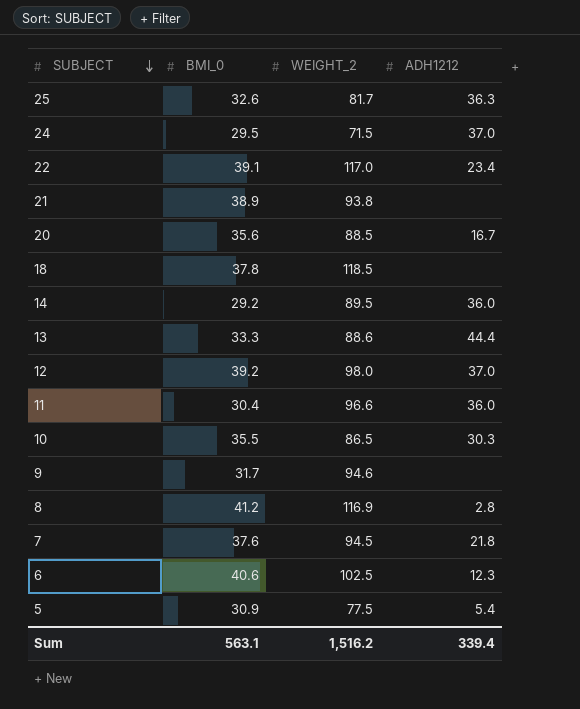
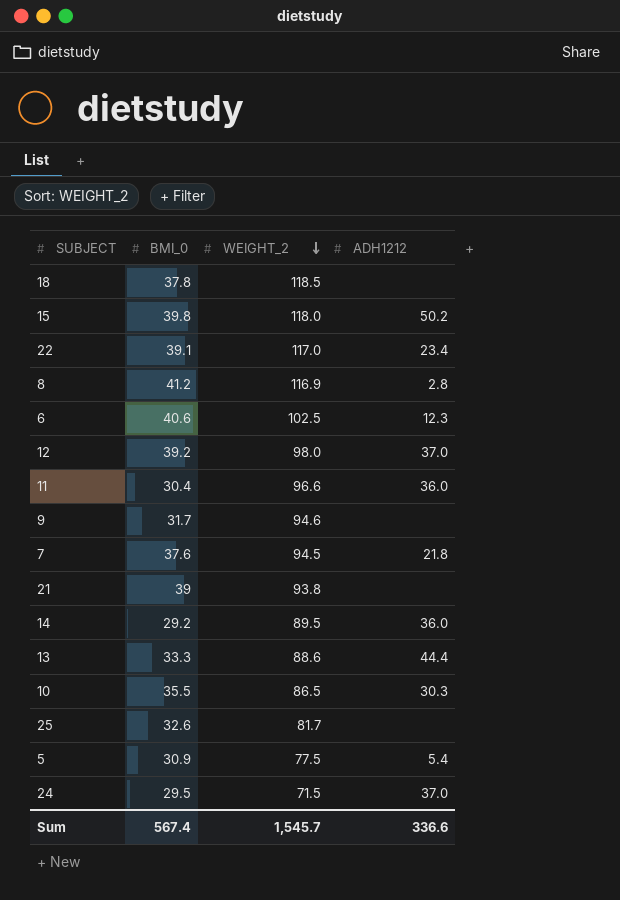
row order: SUBJECT descending -> WEIGHT_2 descending
row 20: 35.6 | 88.5 | 16.7 -> none
row 15: none -> 39.8 | 118.0 | 50.2
21 | BMI_0: 38.9 -> 39
25 | ADH1212: 36.3 -> none
Sum | BMI_0: 563.1 -> 567.4
Sum | WEIGHT_2: 1,516.2 -> 1,545.7
Sum | ADH1212: 339.4 -> 336.6

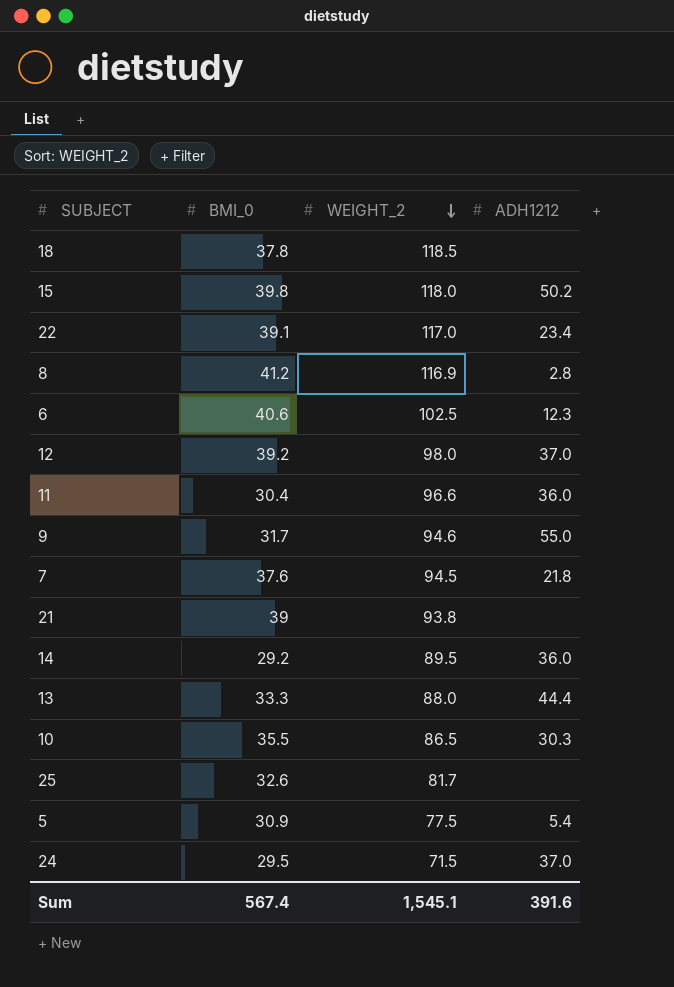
9 | ADH1212: none -> 55.0
13 | WEIGHT_2: 88.6 -> 88.0
Sum | WEIGHT_2: 1,545.7 -> 1,545.1
Sum | ADH1212: 336.6 -> 391.6

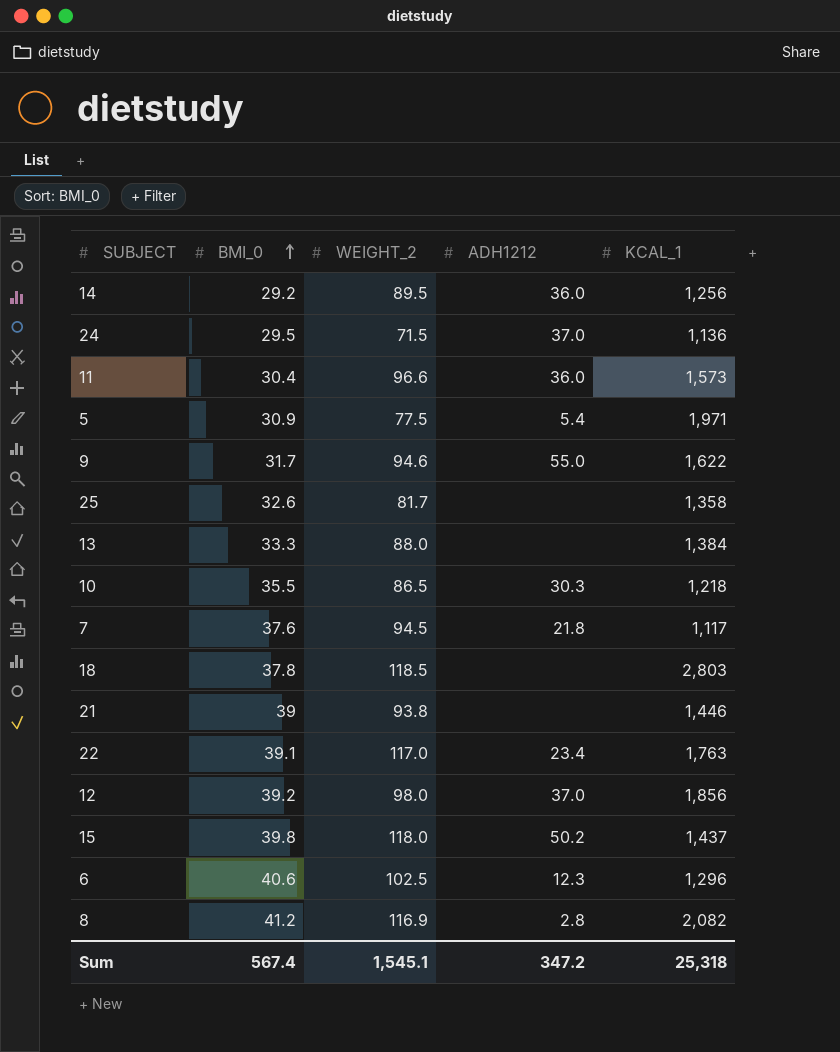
row order: WEIGHT_2 descending -> BMI_0 ascending
column KCAL_1 | position: none -> 5
13 | ADH1212: 44.4 -> none
Sum | ADH1212: 391.6 -> 347.2

